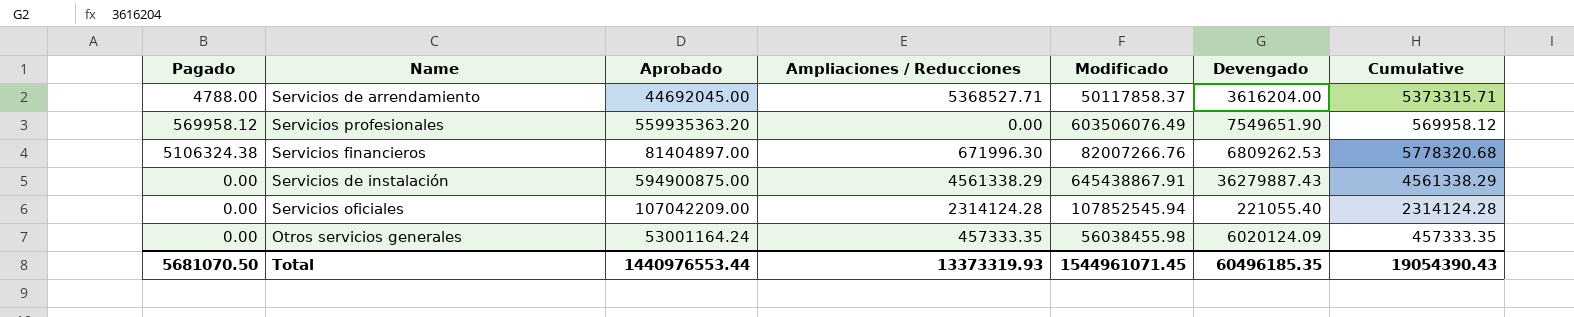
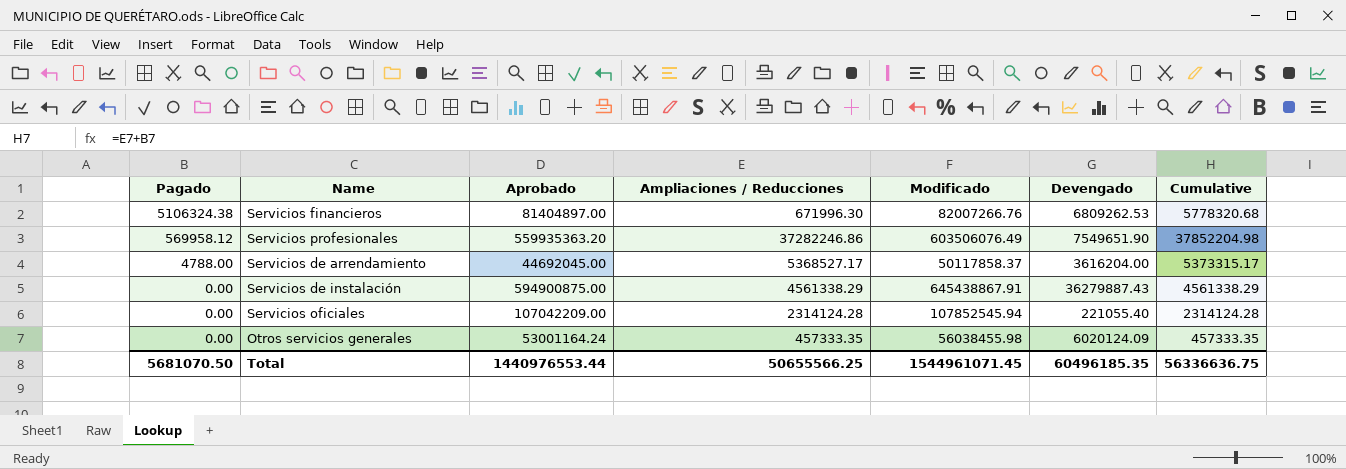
row order: none -> Pagado descending
Servicios profesionales | Ampliaciones / Reducciones: 0.00 -> 37282246.86
Servicios profesionales | Cumulative: 569958.12 -> 37852204.98
Servicios de arrendamiento | Ampliaciones / Reducciones: 5368527.71 -> 5368527.17
Servicios de arrendamiento | Cumulative: 5373315.71 -> 5373315.17
Total | Ampliaciones / Reducciones: 13373319.93 -> 50655566.25
Total | Cumulative: 19054390.43 -> 56336636.75

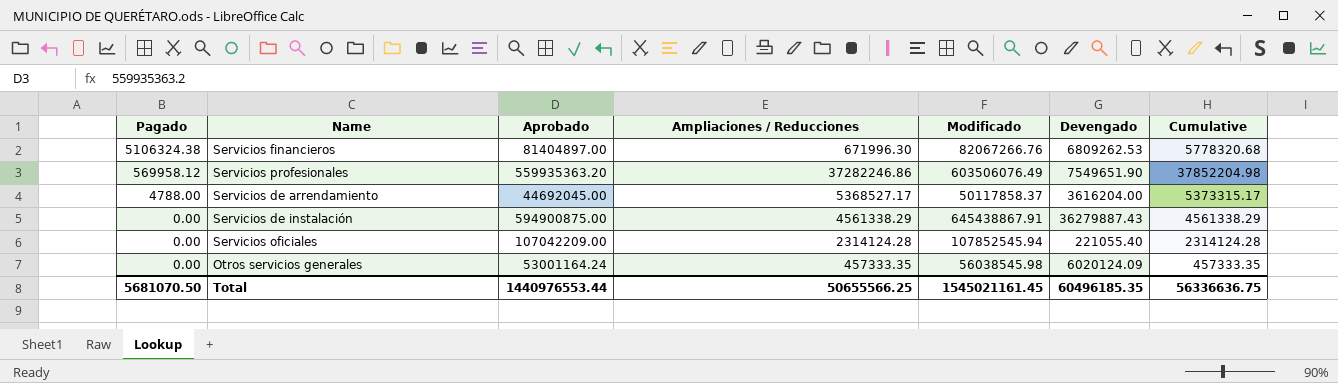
Servicios financieros | Modificado: 82007266.76 -> 82067266.76
Otros servicios generales | Modificado: 56038455.98 -> 56038545.98
Total | Modificado: 1544961071.45 -> 1545021161.45

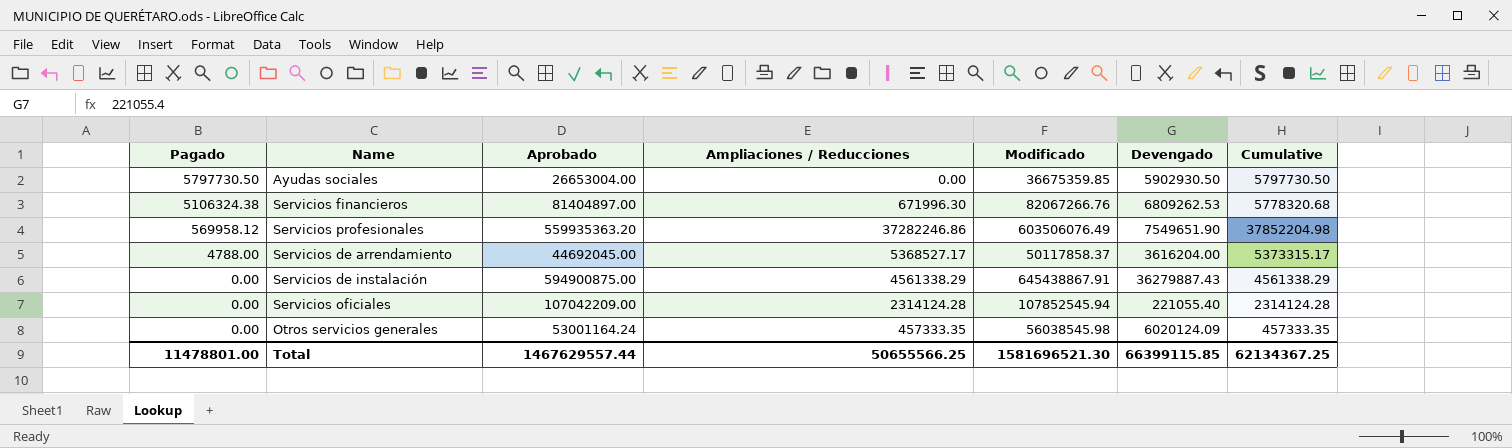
row Ayudas sociales: none -> 5797730.50 | 26653004.00 | 0.00 | 36675359.85 | 5902930.50 | 5797730.50
Total | Pagado: 5681070.50 -> 11478801.00
Total | Aprobado: 1440976553.44 -> 1467629557.44
Total | Modificado: 1545021161.45 -> 1581696521.30
Total | Devengado: 60496185.35 -> 66399115.85
Total | Cumulative: 56336636.75 -> 62134367.25

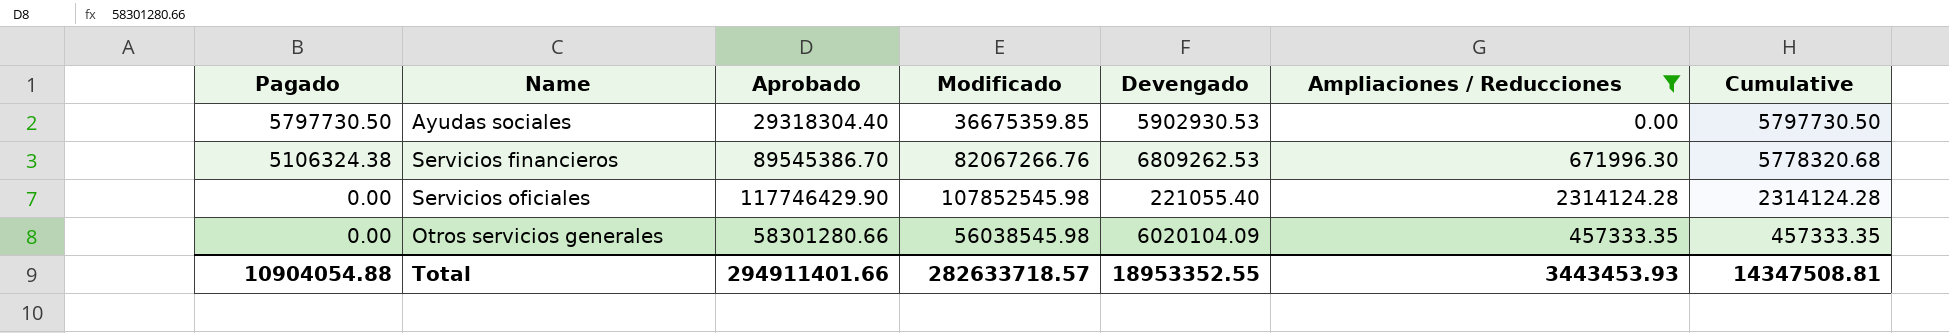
filter: none -> Ampliaciones / Reducciones <= 2314124.28
column Ampliaciones / Reducciones | position: 4 -> 6
Ayudas sociales | Aprobado: 26653004.00 -> 29318304.40
Ayudas sociales | Devengado: 5902930.50 -> 5902930.53
Servicios financieros | Aprobado: 81404897.00 -> 89545386.70
Servicios oficiales | Aprobado: 107042209.00 -> 117746429.90
Servicios oficiales | Modificado: 107852545.94 -> 107852545.98
Otros servicios generales | Aprobado: 53001164.24 -> 58301280.66
Otros servicios generales | Devengado: 6020124.09 -> 6020104.09
Total | Pagado: 11478801.00 -> 10904054.88
Total | Aprobado: 1467629557.44 -> 294911401.66
Total | Modificado: 1581696521.30 -> 282633718.57
Total | Devengado: 66399115.85 -> 18953352.55
Total | Ampliaciones / Reducciones: 50655566.25 -> 3443453.93
Total | Cumulative: 62134367.25 -> 14347508.81

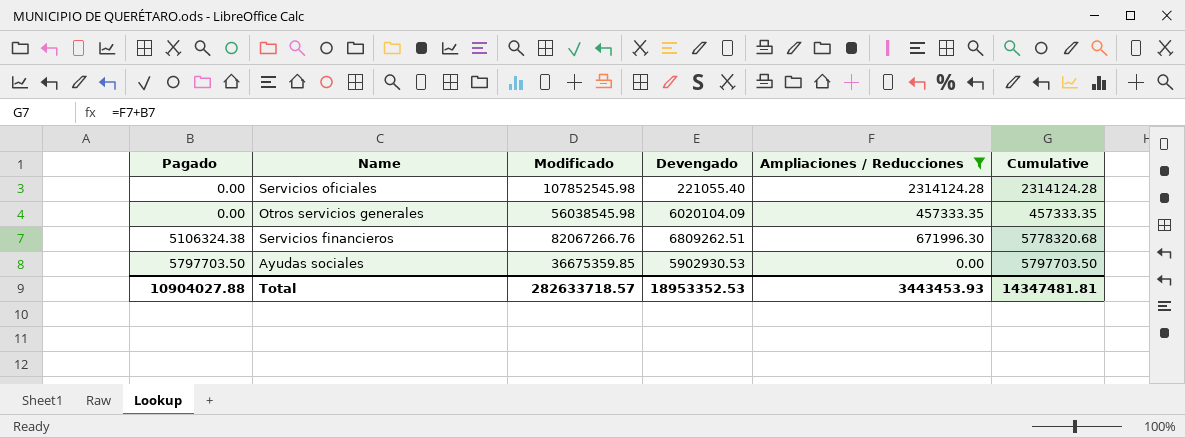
row order: Pagado descending -> Pagado ascending
column Aprobado | position: 3 -> none
Servicios financieros | Devengado: 6809262.53 -> 6809262.51
Ayudas sociales | Pagado: 5797730.50 -> 5797703.50
Ayudas sociales | Cumulative: 5797730.50 -> 5797703.50
Total | Pagado: 10904054.88 -> 10904027.88
Total | Devengado: 18953352.55 -> 18953352.53
Total | Cumulative: 14347508.81 -> 14347481.81

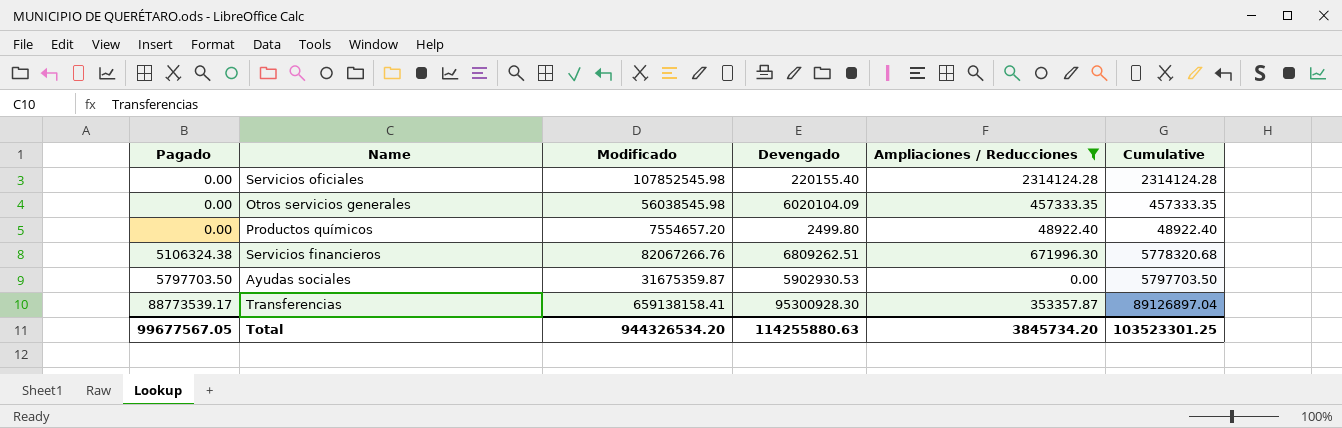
Servicios oficiales | Devengado: 221055.40 -> 220155.40
row Productos químicos: none -> 0.00 | 7554657.20 | 2499.80 | 48922.40 | 48922.40
Ayudas sociales | Modificado: 36675359.85 -> 31675359.87
row Transferencias: none -> 88773539.17 | 659138158.41 | 95300928.30 | 353357.87 | 89126897.04
Total | Pagado: 10904027.88 -> 99677567.05
Total | Modificado: 282633718.57 -> 944326534.20
Total | Devengado: 18953352.53 -> 114255880.63
Total | Ampliaciones / Reducciones: 3443453.93 -> 3845734.20
Total | Cumulative: 14347481.81 -> 103523301.25

